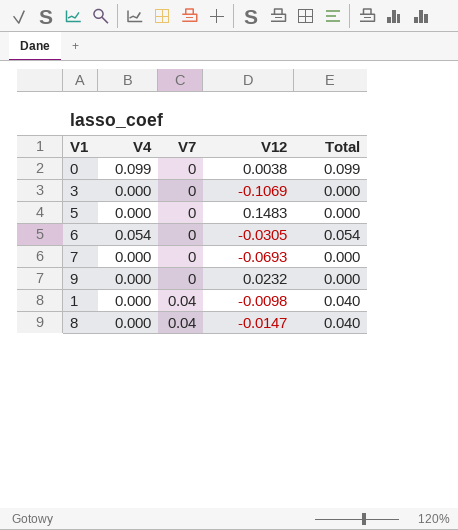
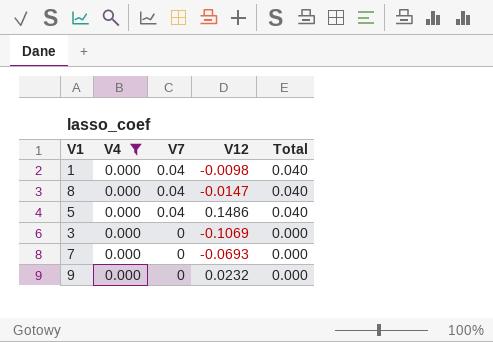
filter: none -> V4 = 0.000
row order: V7 ascending -> V7 descending
5 | V7: 0 -> 0.04
5 | V12: 0.1483 -> 0.1486
5 | Total: 0.000 -> 0.040

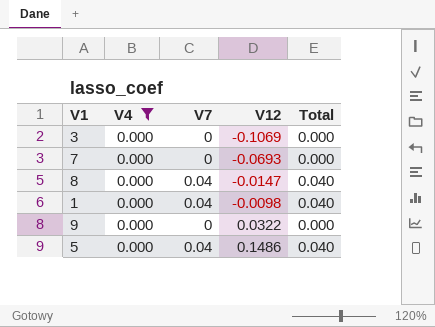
row order: V7 descending -> V12 ascending
9 | V12: 0.0232 -> 0.0322

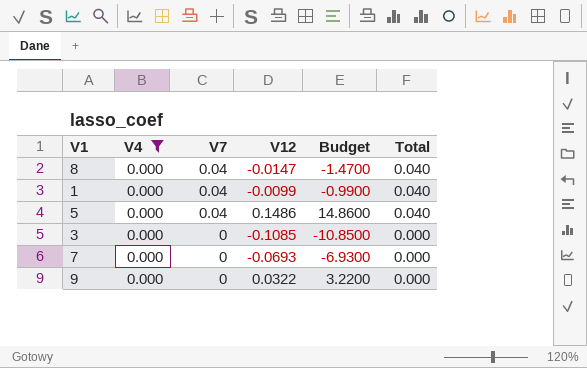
row order: V12 ascending -> V7 descending
column Budget | formula: none -> [V12] * 100
1 | V12: -0.0098 -> -0.0099
3 | V12: -0.1069 -> -0.1085

